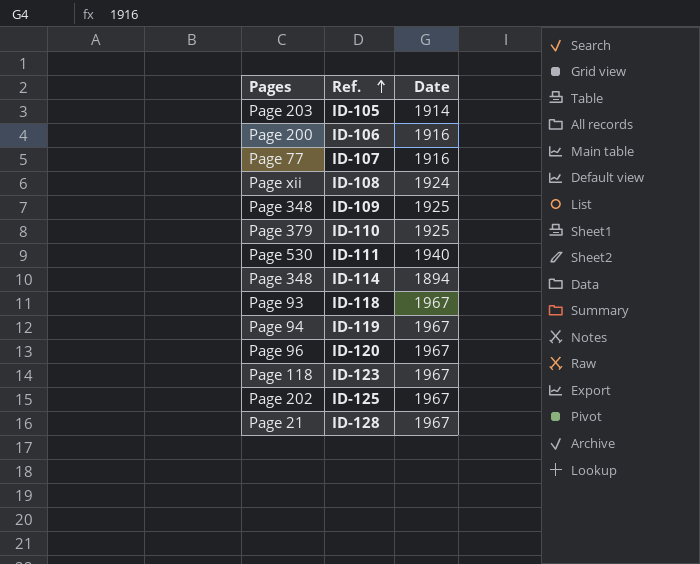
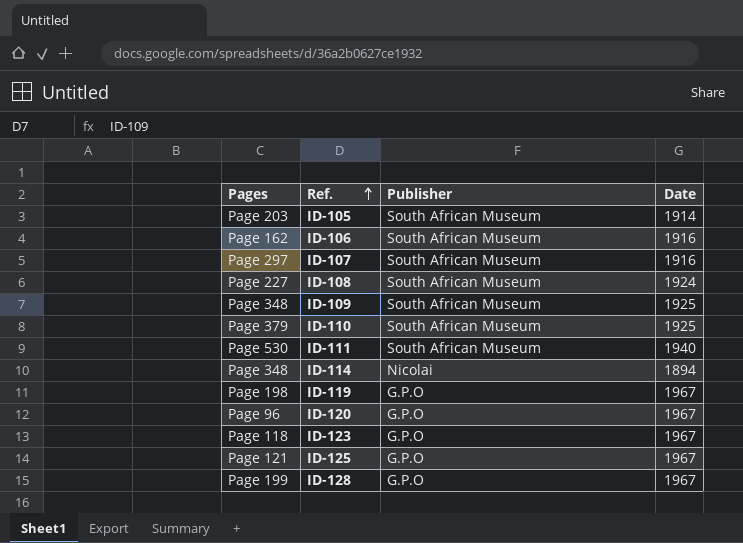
column Publisher | position: none -> 3
row ID-118: Page 93 | 1967 -> none
ID-106 | Pages: Page 200 -> Page 162
ID-107 | Pages: Page 77 -> Page 297
ID-108 | Pages: Page xii -> Page 227
ID-119 | Pages: Page 94 -> Page 198
ID-125 | Pages: Page 202 -> Page 121
ID-128 | Pages: Page 21 -> Page 199

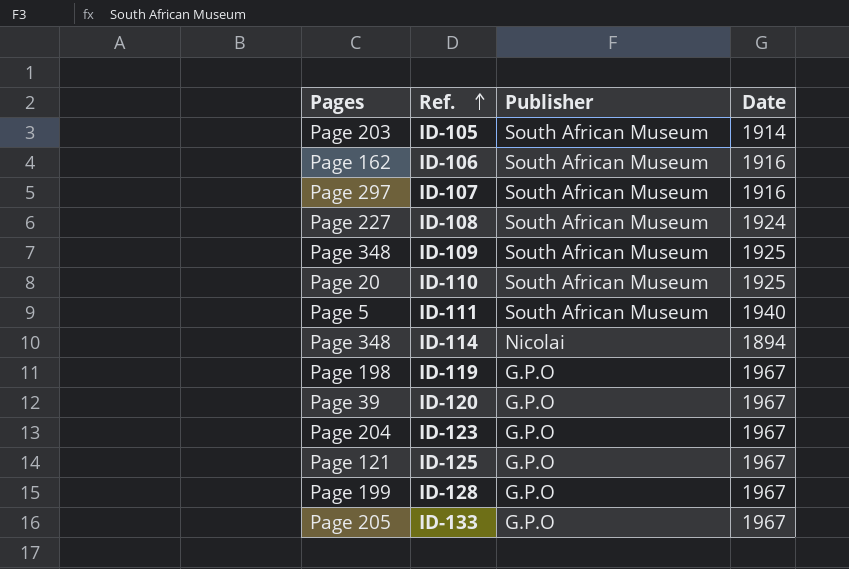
ID-110 | Pages: Page 379 -> Page 20
ID-111 | Pages: Page 530 -> Page 5
ID-120 | Pages: Page 96 -> Page 39
ID-123 | Pages: Page 118 -> Page 204
row ID-133: none -> Page 205 | G.P.O | 1967

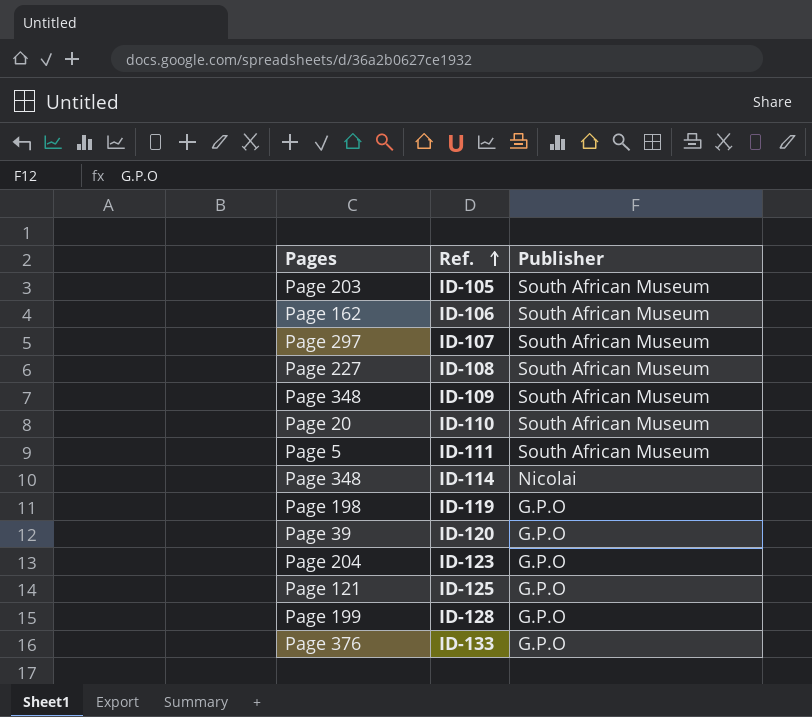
column Date | position: 4 -> none
ID-133 | Pages: Page 205 -> Page 376

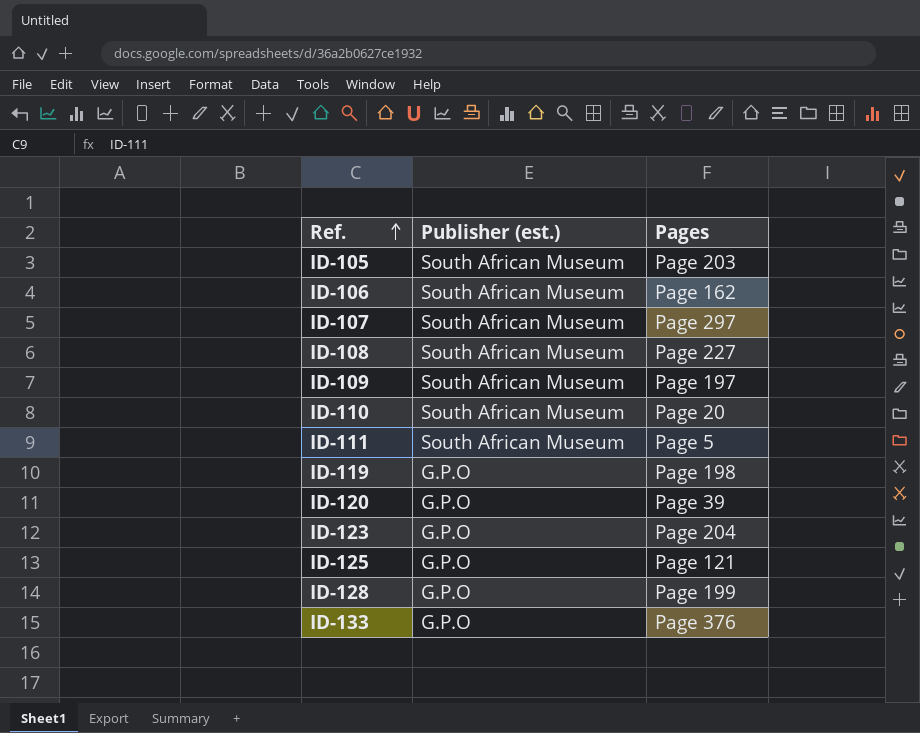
column name: Publisher -> Publisher (est.)
column Pages | position: 1 -> 3
row ID-114: Page 348 | Nicolai -> none
ID-109 | Pages: Page 348 -> Page 197

